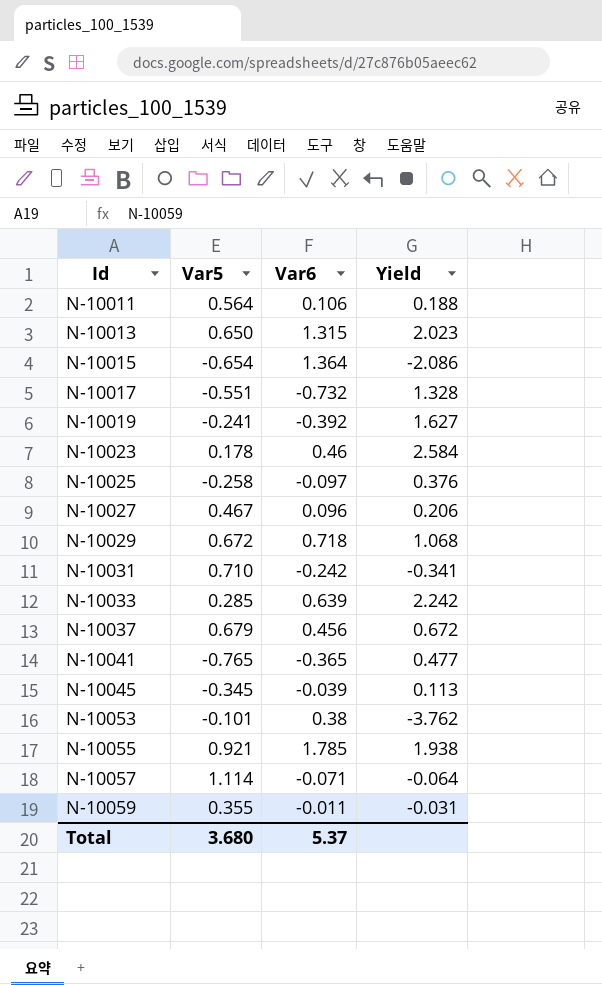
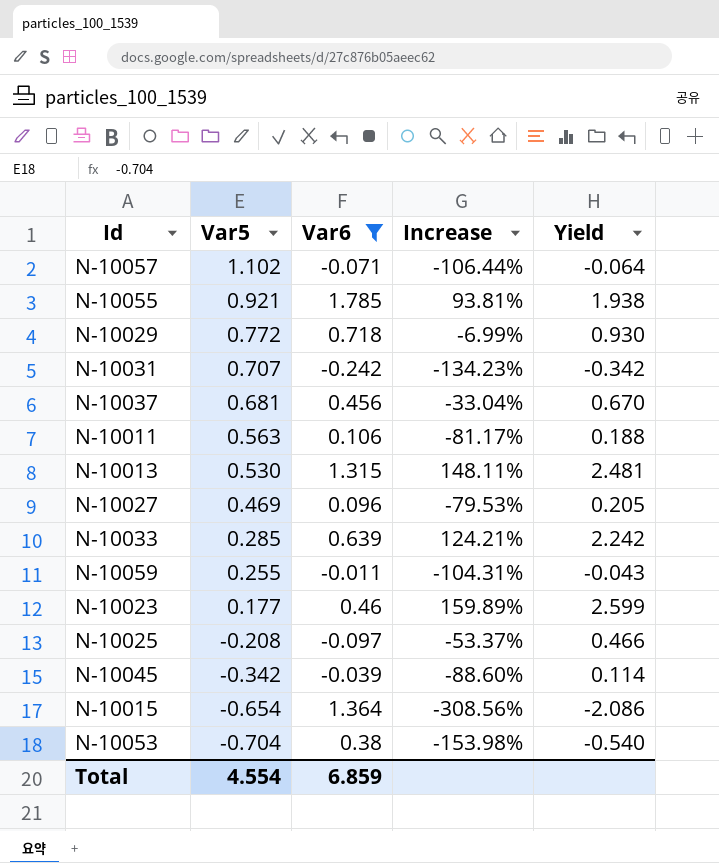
filter: none -> Var6 >= -0.242
row order: Id ascending -> Var5 descending
column Increase | formula: none -> ([Var6] - [Var5]) / [Var5]
N-10057 | Var5: 1.114 -> 1.102
N-10029 | Var5: 0.672 -> 0.772
N-10029 | Yield: 1.068 -> 0.930
N-10031 | Var5: 0.710 -> 0.707
N-10031 | Yield: -0.341 -> -0.342
N-10037 | Var5: 0.679 -> 0.681
N-10037 | Yield: 0.672 -> 0.670
N-10011 | Var5: 0.564 -> 0.563
N-10013 | Var5: 0.650 -> 0.530
N-10013 | Yield: 2.023 -> 2.481
N-10027 | Var5: 0.467 -> 0.469
N-10027 | Yield: 0.206 -> 0.205
N-10059 | Var5: 0.355 -> 0.255
N-10059 | Yield: -0.031 -> -0.043
N-10023 | Var5: 0.178 -> 0.177
N-10023 | Yield: 2.584 -> 2.599
N-10025 | Var5: -0.258 -> -0.208
N-10025 | Yield: 0.376 -> 0.466
N-10045 | Var5: -0.345 -> -0.342
N-10045 | Yield: 0.113 -> 0.114
N-10053 | Var5: -0.101 -> -0.704
N-10053 | Yield: -3.762 -> -0.540
Total | Var5: 3.680 -> 4.554
Total | Var6: 5.37 -> 6.859

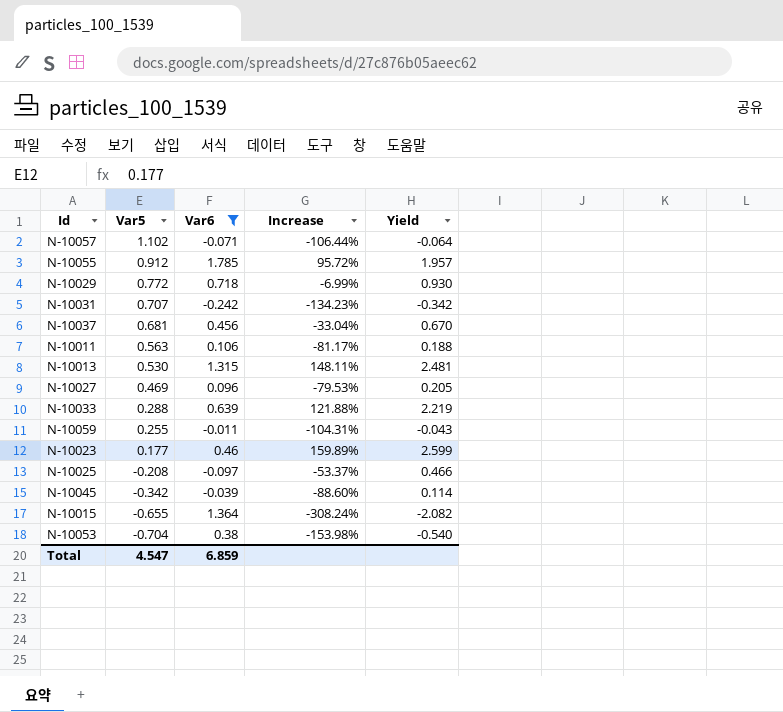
N-10055 | Var5: 0.921 -> 0.912
N-10055 | Increase: 93.81% -> 95.72%
N-10055 | Yield: 1.938 -> 1.957
N-10033 | Var5: 0.285 -> 0.288
N-10033 | Increase: 124.21% -> 121.88%
N-10033 | Yield: 2.242 -> 2.219
N-10015 | Var5: -0.654 -> -0.655
N-10015 | Increase: -308.56% -> -308.24%
N-10015 | Yield: -2.086 -> -2.082
Total | Var5: 4.554 -> 4.547

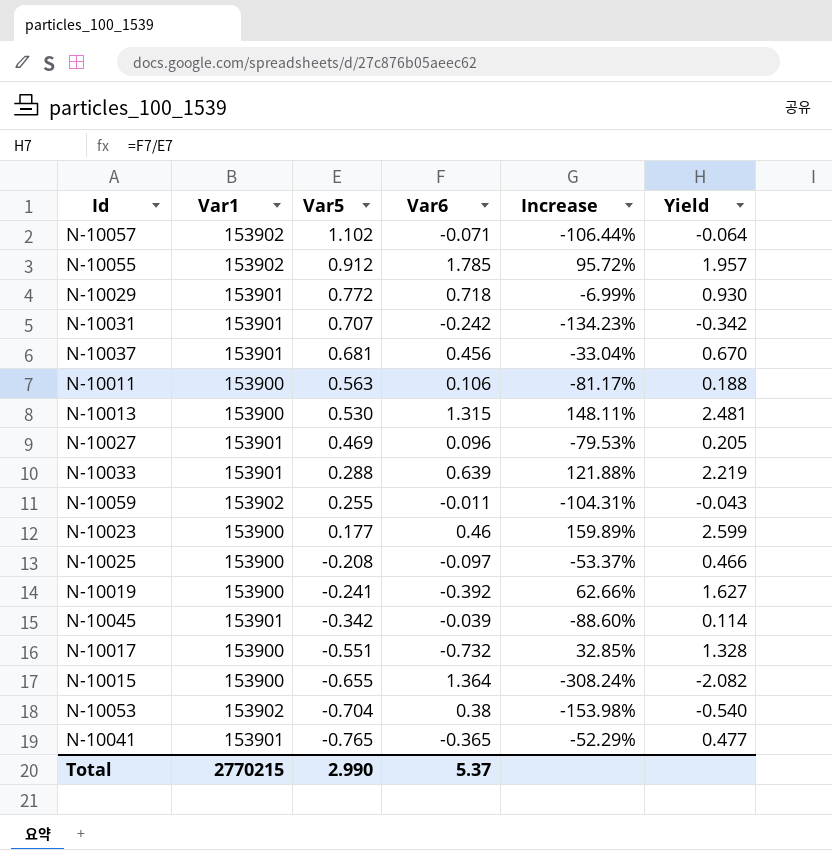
filter: Var6 >= -0.242 -> none
column Var1 | position: none -> 2
Total | Var5: 4.547 -> 2.990
Total | Var6: 6.859 -> 5.37

